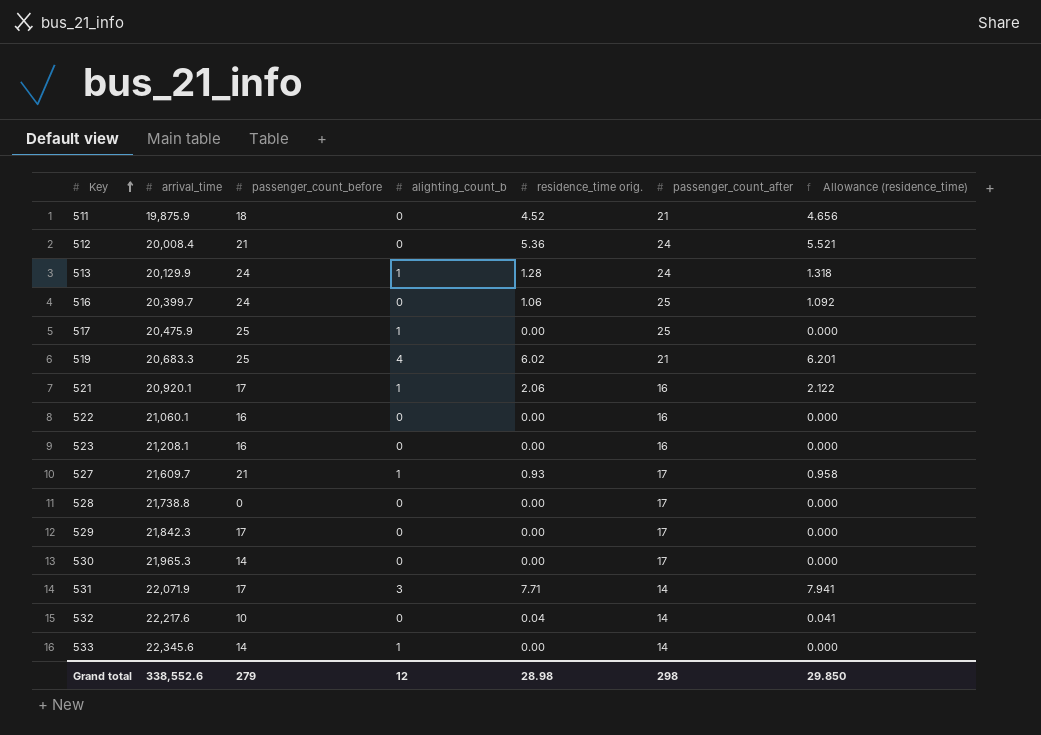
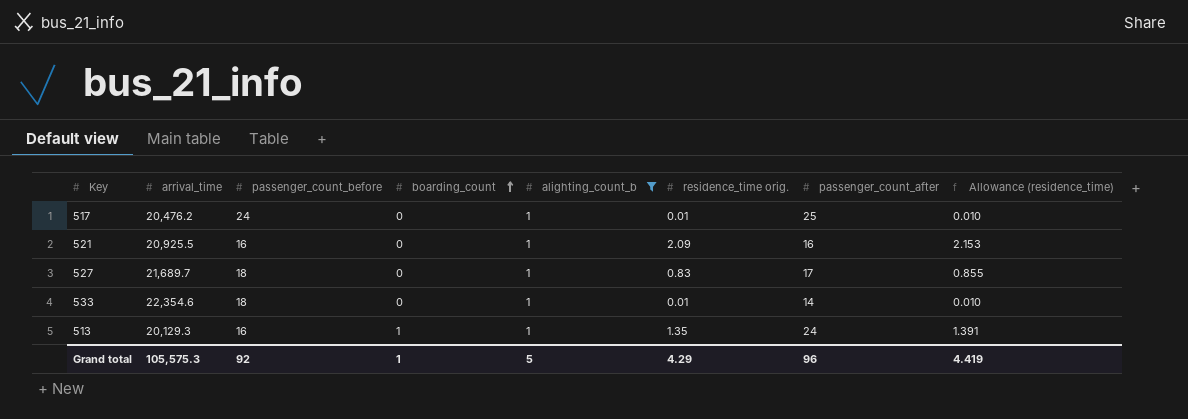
filter: none -> alighting_count_b = 1
row order: Key ascending -> boarding_count ascending
column boarding_count | position: none -> 4
517 | arrival_time: 20,475.9 -> 20,476.2
517 | passenger_count_before: 25 -> 24
517 | residence_time orig.: 0.00 -> 0.01
517 | Allowance (residence_time): 0.000 -> 0.010
521 | arrival_time: 20,920.1 -> 20,925.5
521 | passenger_count_before: 17 -> 16
521 | residence_time orig.: 2.06 -> 2.09
521 | Allowance (residence_time): 2.122 -> 2.153
527 | arrival_time: 21,609.7 -> 21,689.7
527 | passenger_count_before: 21 -> 18
527 | residence_time orig.: 0.93 -> 0.83
527 | Allowance (residence_time): 0.958 -> 0.855
533 | arrival_time: 22,345.6 -> 22,354.6
533 | passenger_count_before: 14 -> 18
533 | residence_time orig.: 0.00 -> 0.01
533 | Allowance (residence_time): 0.000 -> 0.010
513 | arrival_time: 20,129.9 -> 20,129.3
513 | passenger_count_before: 24 -> 16
513 | residence_time orig.: 1.28 -> 1.35
513 | Allowance (residence_time): 1.318 -> 1.391
Grand total | arrival_time: 338,552.6 -> 105,575.3
Grand total | passenger_count_before: 279 -> 92
Grand total | alighting_count_b: 12 -> 5
Grand total | residence_time orig.: 28.98 -> 4.29
Grand total | passenger_count_after: 298 -> 96
Grand total | Allowance (residence_time): 29.850 -> 4.419

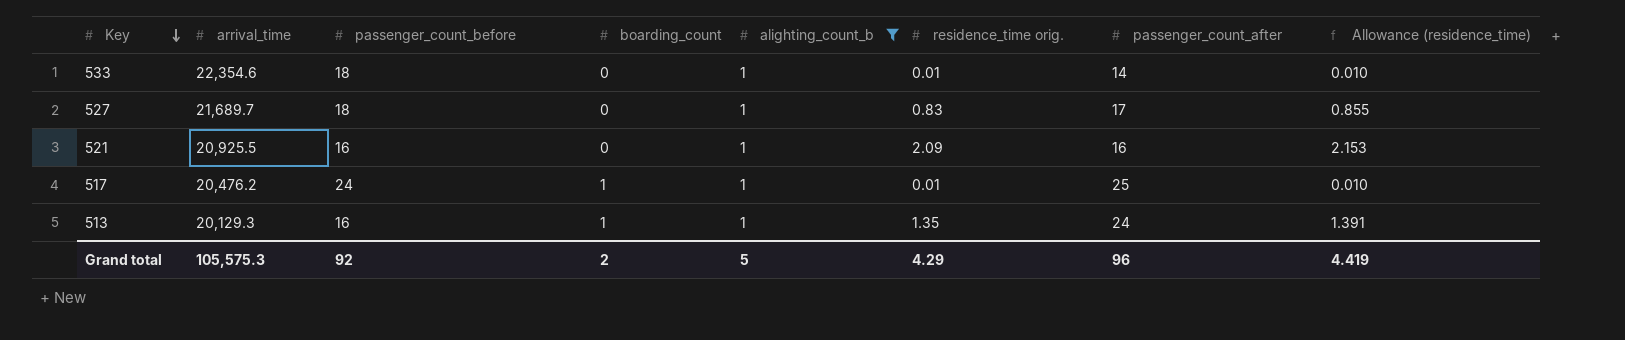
row order: boarding_count ascending -> Key descending
517 | boarding_count: 0 -> 1
Grand total | boarding_count: 1 -> 2

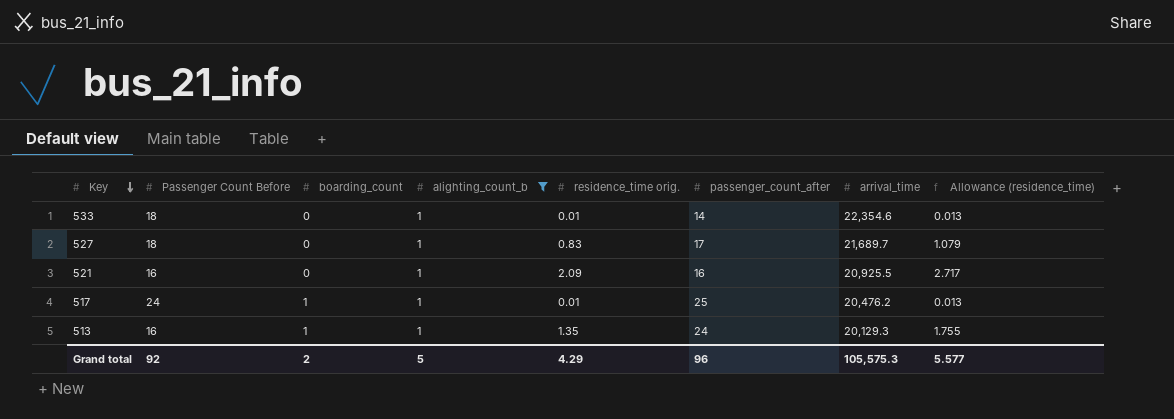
column name: passenger_count_before -> Passenger Count Before
column arrival_time | position: 2 -> 7
column Allowance (residence_time) | formula: [residence_time orig.] * 1.03 -> [residence_time orig.] * 1.3
Grand total | Allowance (residence_time): 4.419 -> 5.577

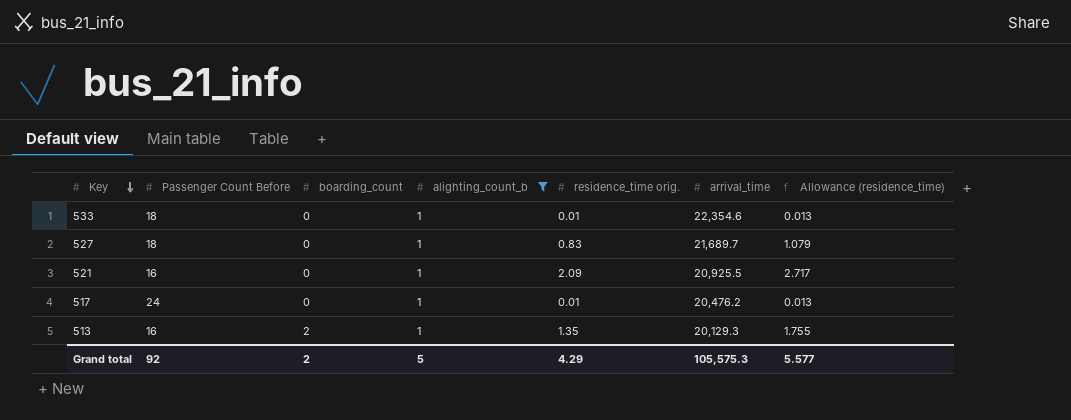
column passenger_count_after | position: 6 -> none
517 | boarding_count: 1 -> 0
513 | boarding_count: 1 -> 2

